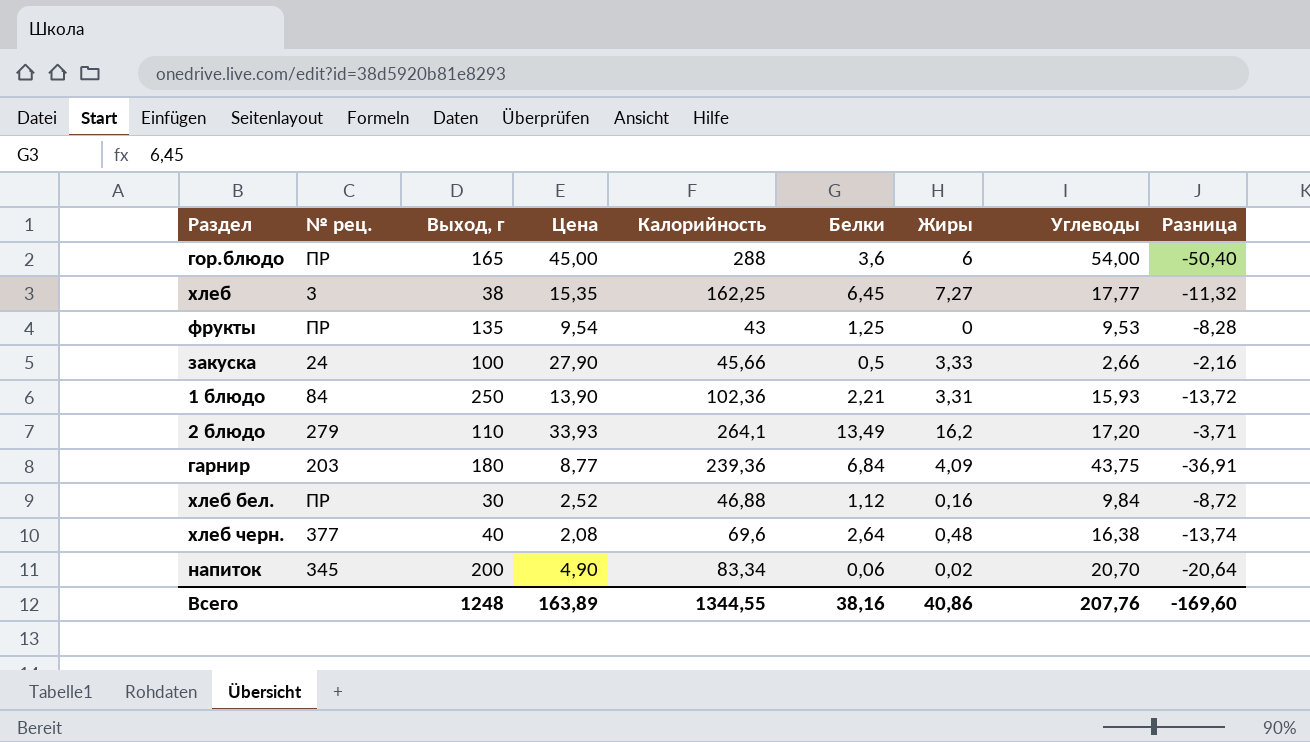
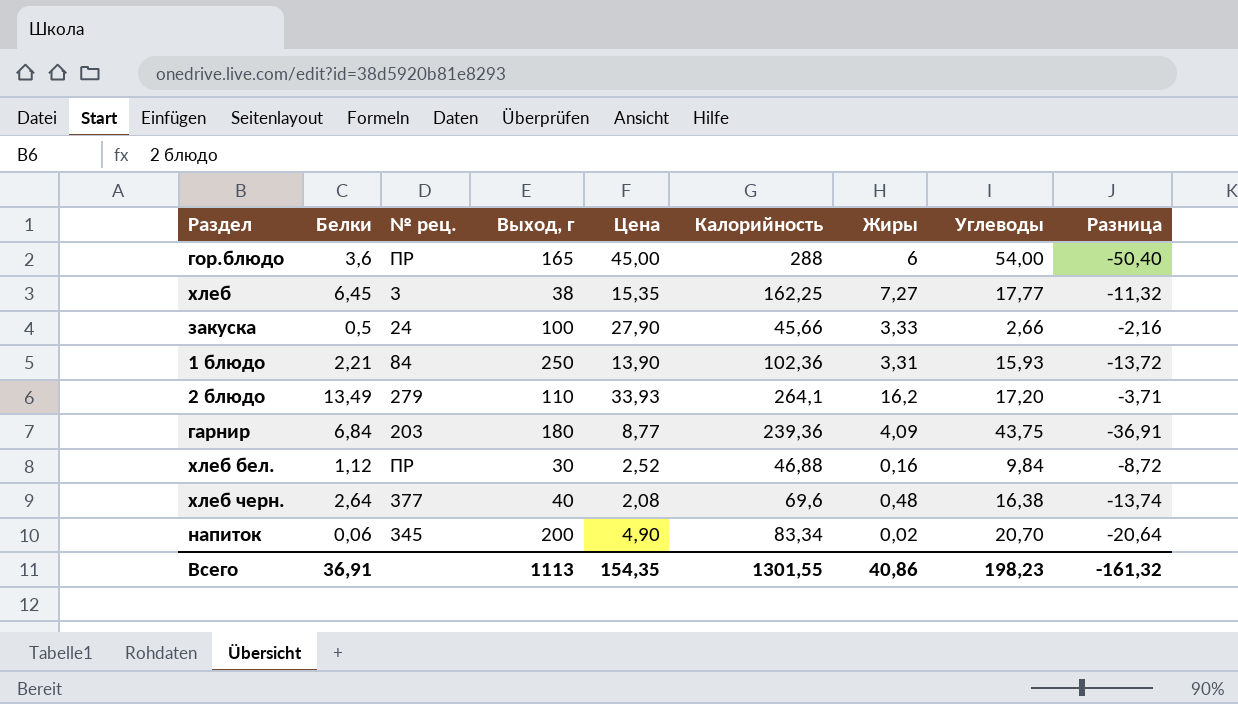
column Белки | position: 6 -> 2
row фрукты: ПР | 135 | 9,54 | 43 | 1,25 | 0 | 9,53 | -8,28 -> none
Всего | Белки: 38,16 -> 36,91
Всего | Выход, г: 1248 -> 1113
Всего | Цена: 163,89 -> 154,35
Всего | Калорийность: 1344,55 -> 1301,55
Всего | Углеводы: 207,76 -> 198,23
Всего | Разница: -169,60 -> -161,32

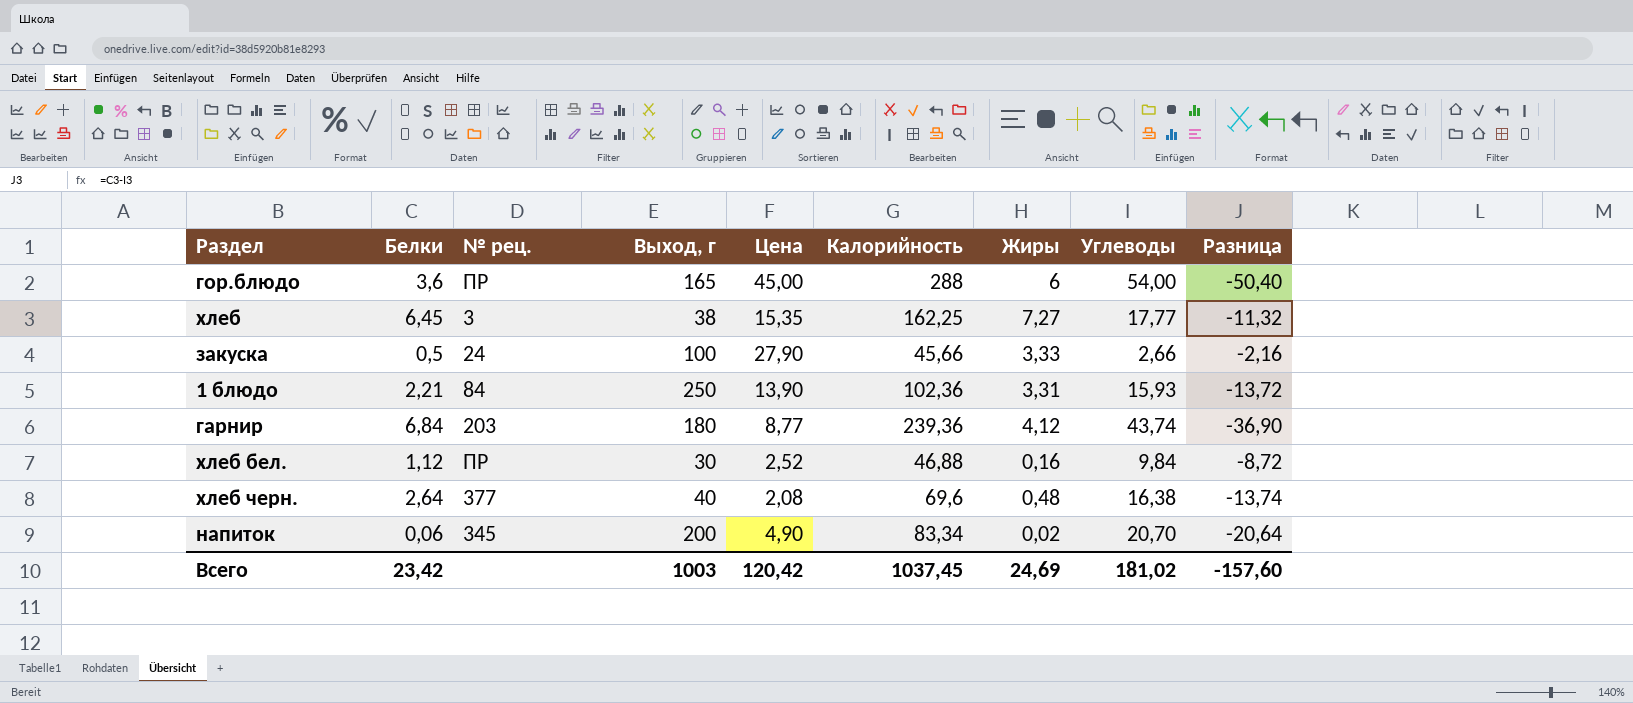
row 2 блюдо: 13,49 | 279 | 110 | 33,93 | 264,1 | 16,2 | 17,20 | -3,71 -> none
гарнир | Жиры: 4,09 -> 4,12
гарнир | Углеводы: 43,75 -> 43,74
гарнир | Разница: -36,91 -> -36,90
Всего | Белки: 36,91 -> 23,42
Всего | Выход, г: 1113 -> 1003
Всего | Цена: 154,35 -> 120,42
Всего | Калорийность: 1301,55 -> 1037,45
Всего | Жиры: 40,86 -> 24,69
Всего | Углеводы: 198,23 -> 181,02
Всего | Разница: -161,32 -> -157,60

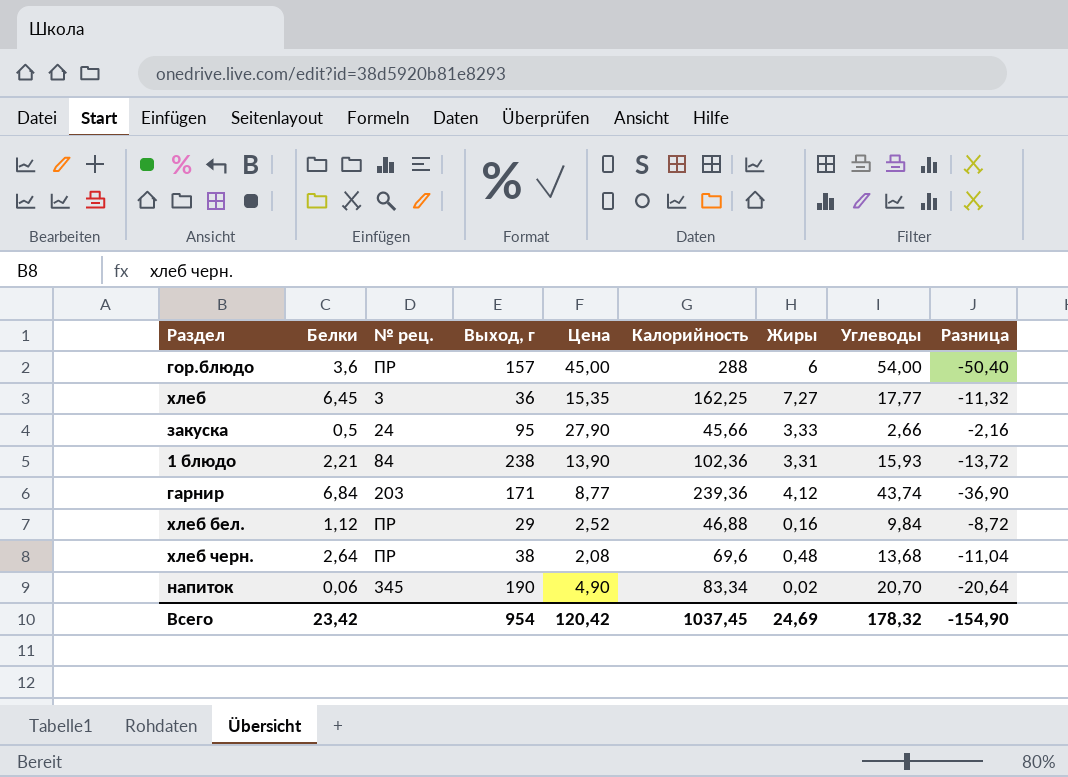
гор.блюдо | Выход, г: 165 -> 157
хлеб | Выход, г: 38 -> 36
закуска | Выход, г: 100 -> 95
1 блюдо | Выход, г: 250 -> 238
гарнир | Выход, г: 180 -> 171
хлеб бел. | Выход, г: 30 -> 29
хлеб черн. | № рец.: 377 -> ПР
хлеб черн. | Выход, г: 40 -> 38
хлеб черн. | Углеводы: 16,38 -> 13,68
хлеб черн. | Разница: -13,74 -> -11,04
напиток | Выход, г: 200 -> 190
Всего | Выход, г: 1003 -> 954
Всего | Углеводы: 181,02 -> 178,32
Всего | Разница: -157,60 -> -154,90

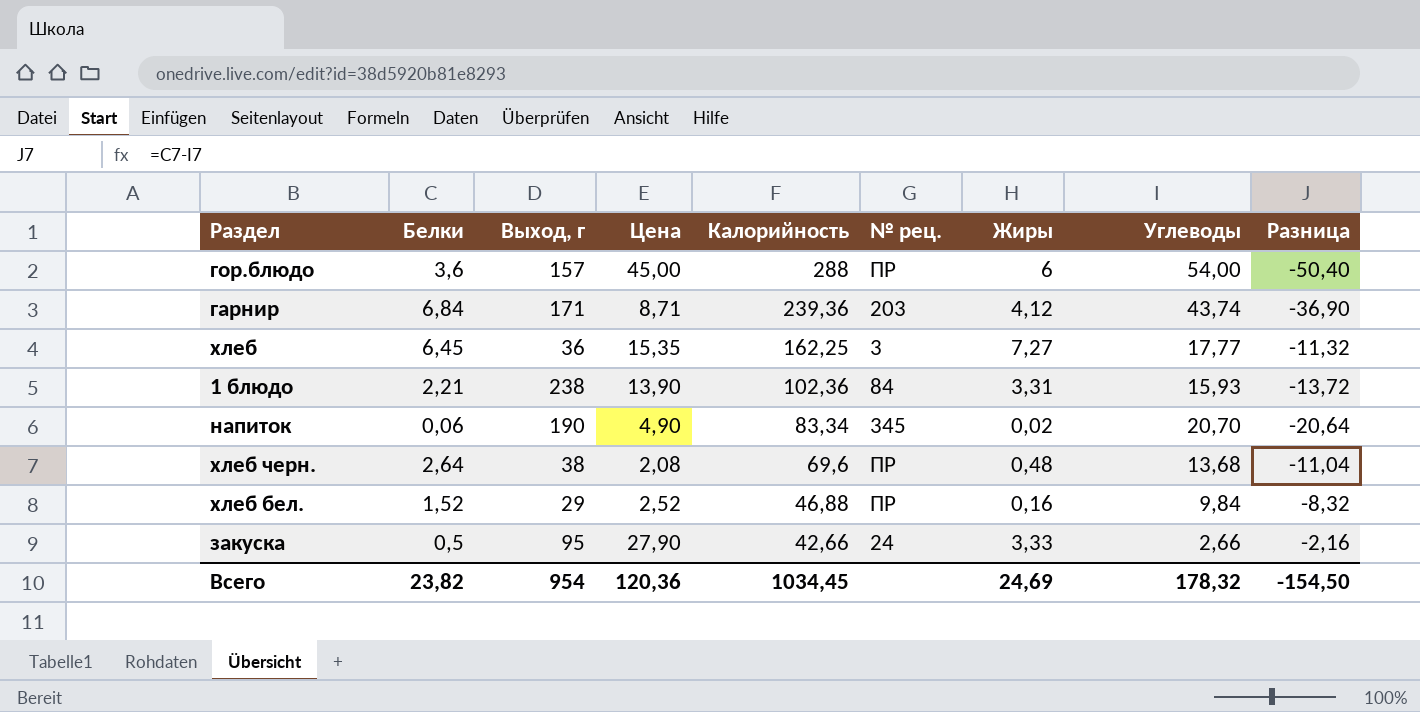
row order: none -> Калорийность descending
column № рец. | position: 3 -> 6
гарнир | Цена: 8,77 -> 8,71
хлеб бел. | Белки: 1,12 -> 1,52
хлеб бел. | Разница: -8,72 -> -8,32
закуска | Калорийность: 45,66 -> 42,66
Всего | Белки: 23,42 -> 23,82
Всего | Цена: 120,42 -> 120,36
Всего | Калорийность: 1037,45 -> 1034,45
Всего | Разница: -154,90 -> -154,50

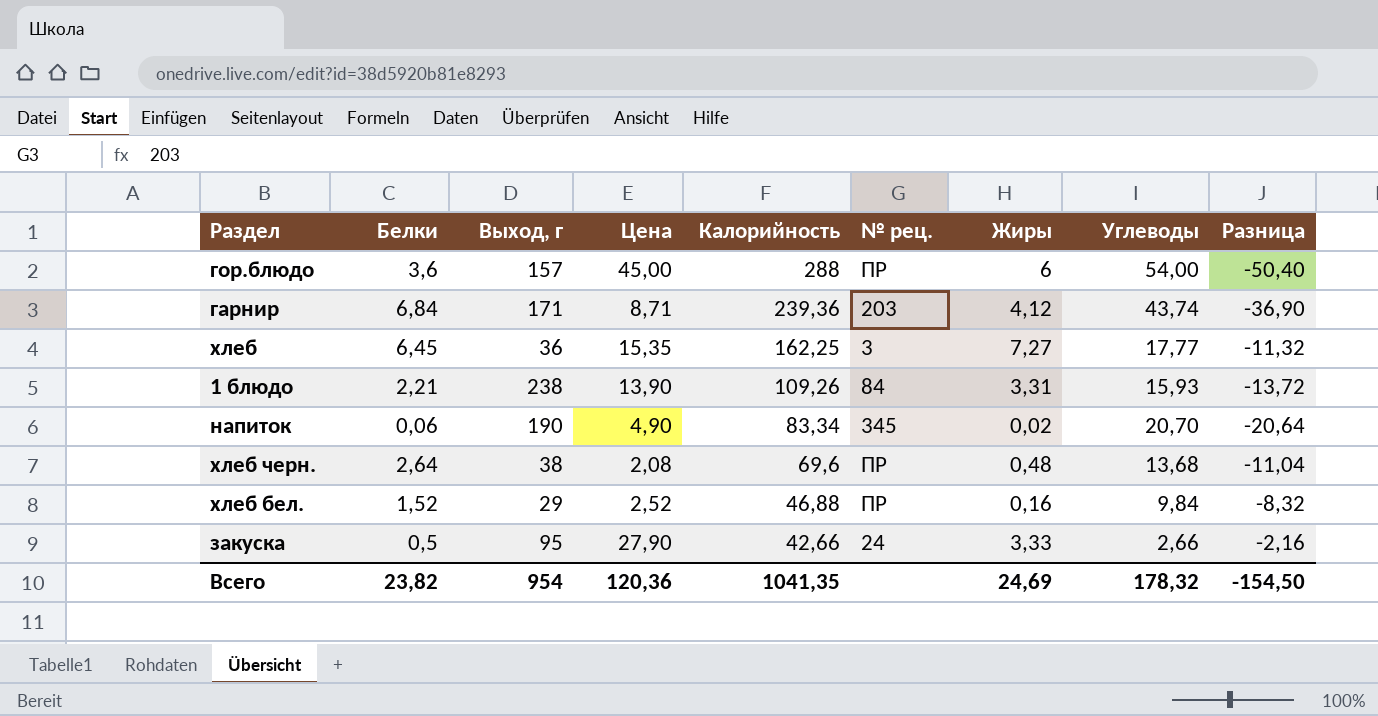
1 блюдо | Калорийность: 102,36 -> 109,26
Всего | Калорийность: 1034,45 -> 1041,35

